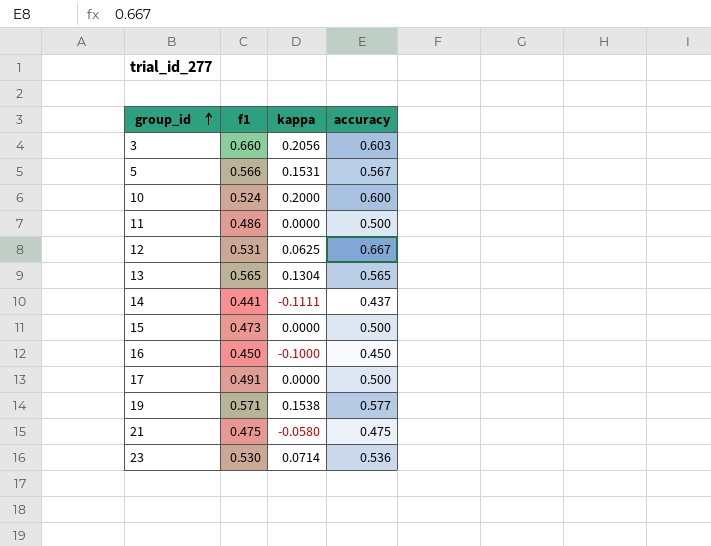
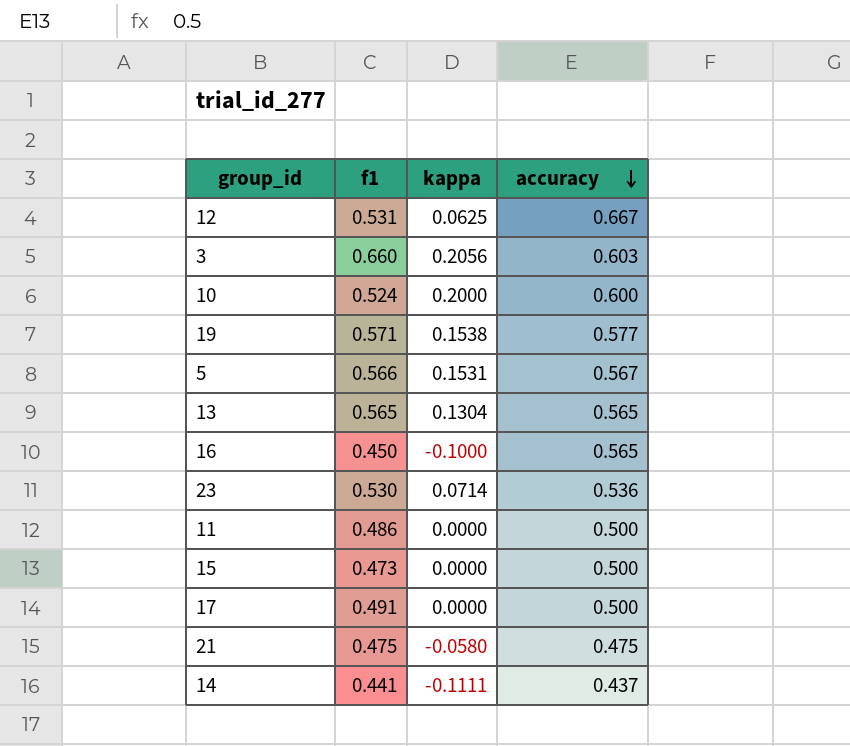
row order: group_id ascending -> accuracy descending
16 | accuracy: 0.450 -> 0.565

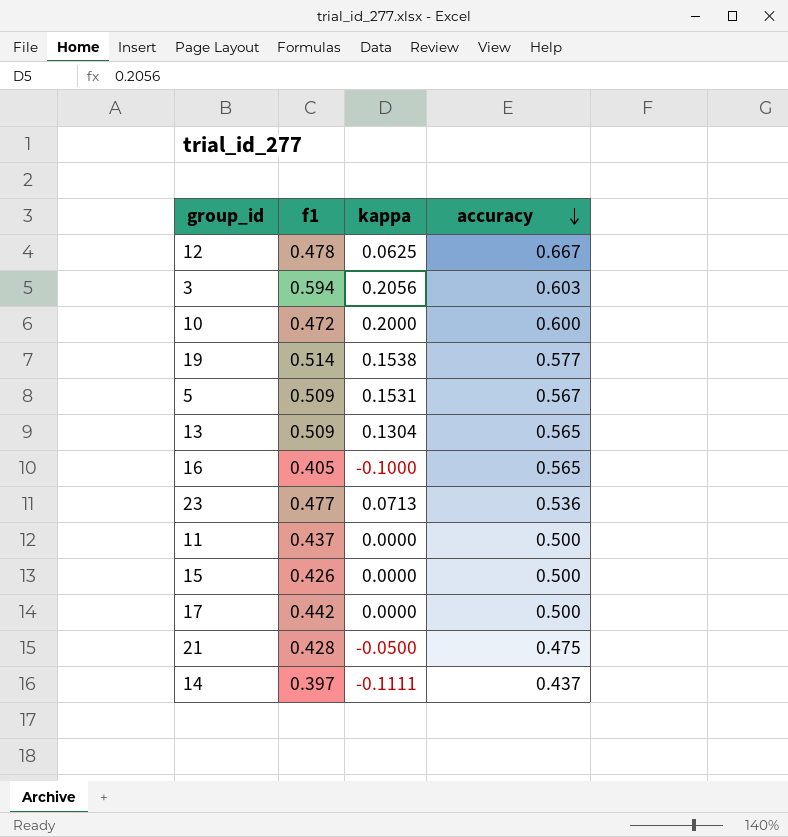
12 | f1: 0.531 -> 0.478
3 | f1: 0.660 -> 0.594
10 | f1: 0.524 -> 0.472
19 | f1: 0.571 -> 0.514
5 | f1: 0.566 -> 0.509
13 | f1: 0.565 -> 0.509
16 | f1: 0.450 -> 0.405
23 | f1: 0.530 -> 0.477
23 | kappa: 0.0714 -> 0.0713
11 | f1: 0.486 -> 0.437
15 | f1: 0.473 -> 0.426
17 | f1: 0.491 -> 0.442
21 | f1: 0.475 -> 0.428
21 | kappa: -0.0580 -> -0.0500
14 | f1: 0.441 -> 0.397

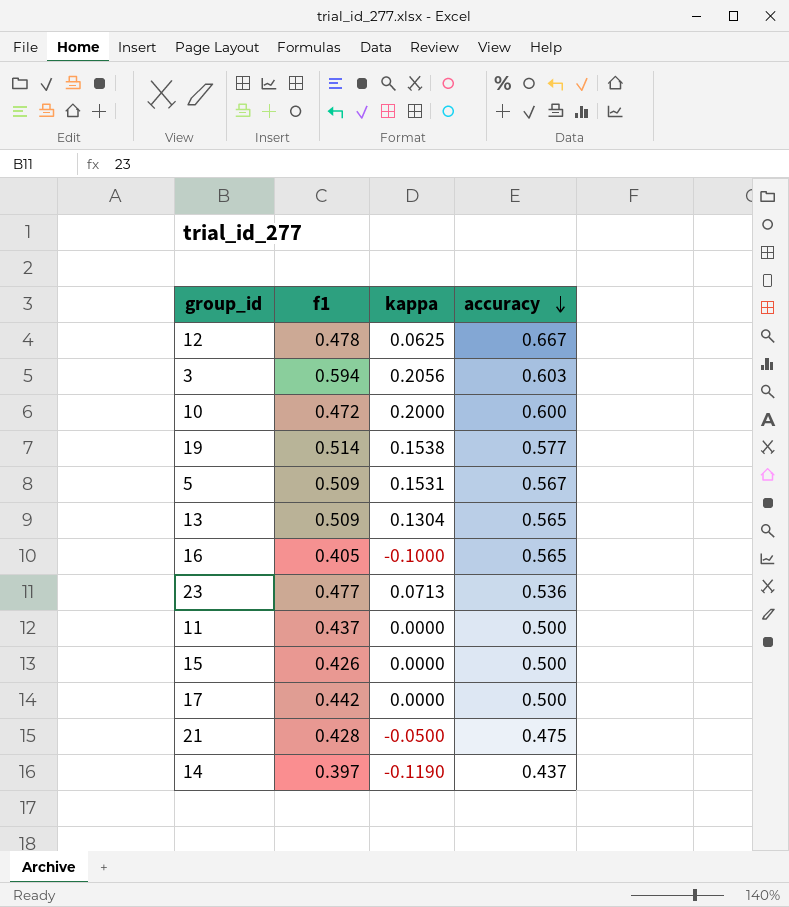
14 | kappa: -0.1111 -> -0.1190

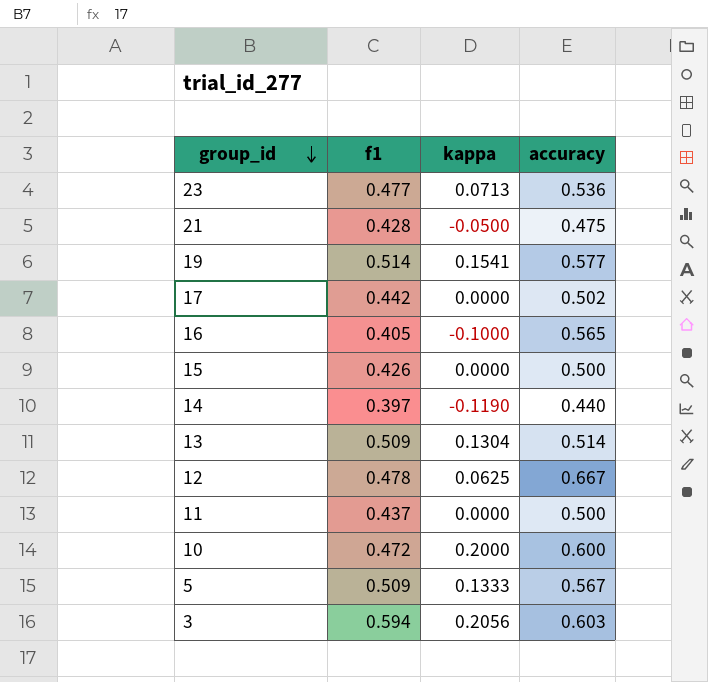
row order: accuracy descending -> group_id descending
19 | kappa: 0.1538 -> 0.1541
17 | accuracy: 0.500 -> 0.502
14 | accuracy: 0.437 -> 0.440
13 | accuracy: 0.565 -> 0.514
5 | kappa: 0.1531 -> 0.1333

